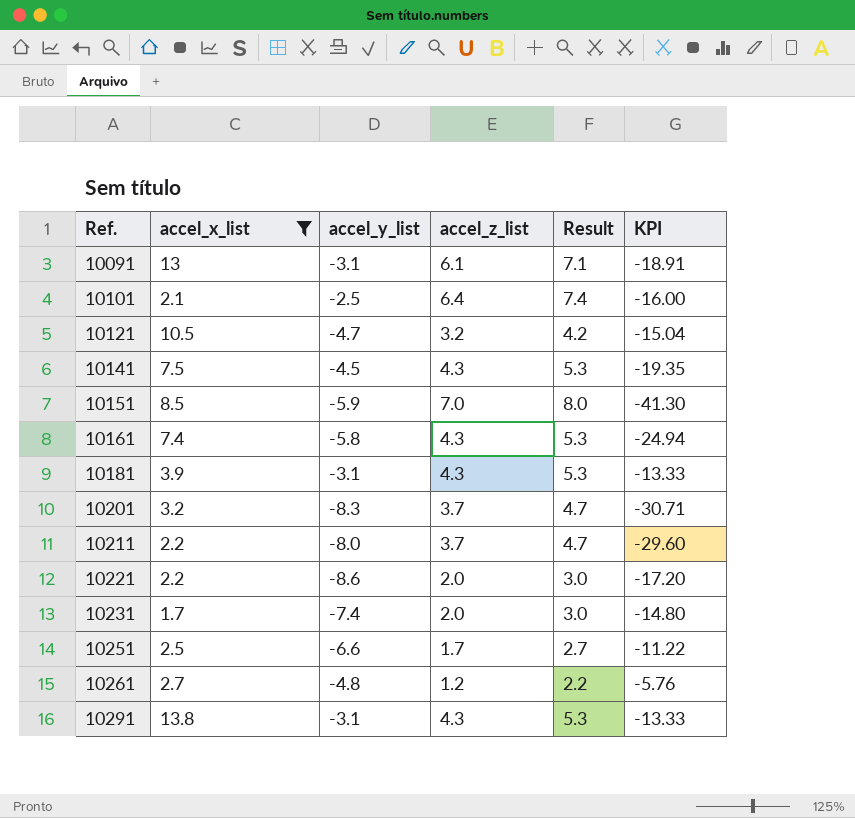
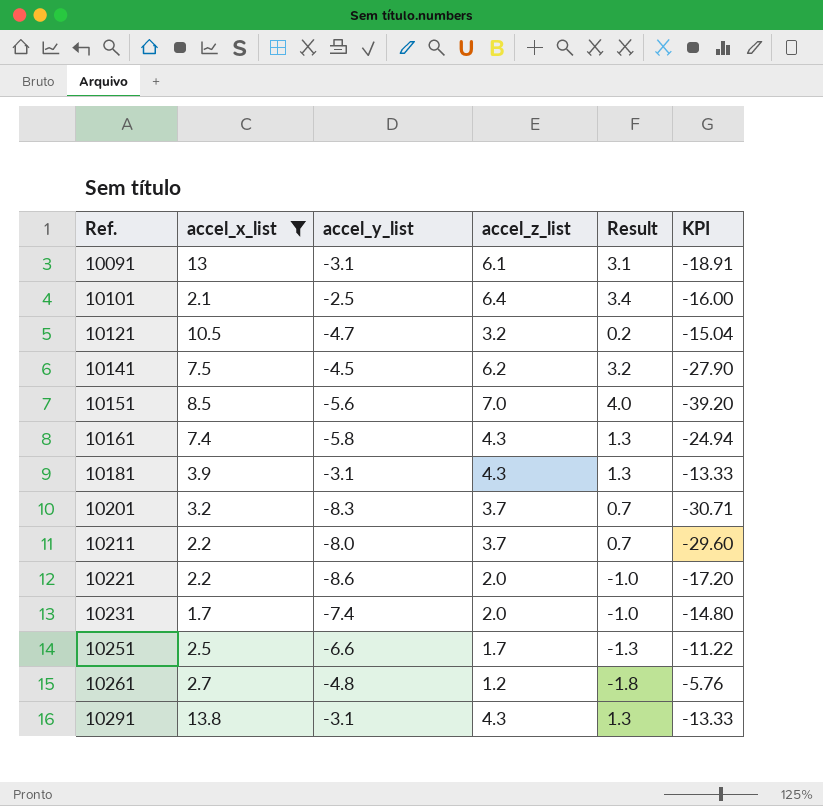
column Result | formula: [accel_z_list] + 1 -> [accel_z_list] - 3
10141 | accel_z_list: 4.3 -> 6.2
10141 | KPI: -19.35 -> -27.90
10151 | accel_y_list: -5.9 -> -5.6
10151 | KPI: -41.30 -> -39.20

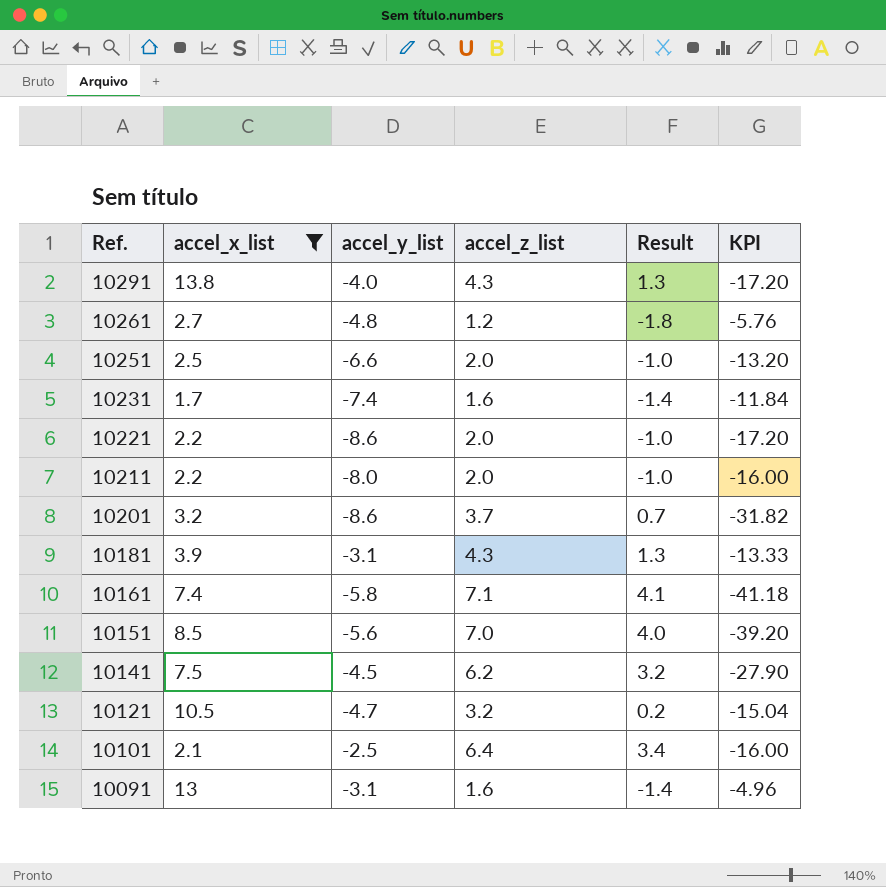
row order: Ref. ascending -> Ref. descending
10291 | accel_y_list: -3.1 -> -4.0
10291 | KPI: -13.33 -> -17.20
10251 | accel_z_list: 1.7 -> 2.0
10251 | Result: -1.3 -> -1.0
10251 | KPI: -11.22 -> -13.20
10231 | accel_z_list: 2.0 -> 1.6
10231 | Result: -1.0 -> -1.4
10231 | KPI: -14.80 -> -11.84
10211 | accel_z_list: 3.7 -> 2.0
10211 | Result: 0.7 -> -1.0
10211 | KPI: -29.60 -> -16.00
10201 | accel_y_list: -8.3 -> -8.6
10201 | KPI: -30.71 -> -31.82
10161 | accel_z_list: 4.3 -> 7.1
10161 | Result: 1.3 -> 4.1
10161 | KPI: -24.94 -> -41.18
10091 | accel_z_list: 6.1 -> 1.6
10091 | Result: 3.1 -> -1.4
10091 | KPI: -18.91 -> -4.96

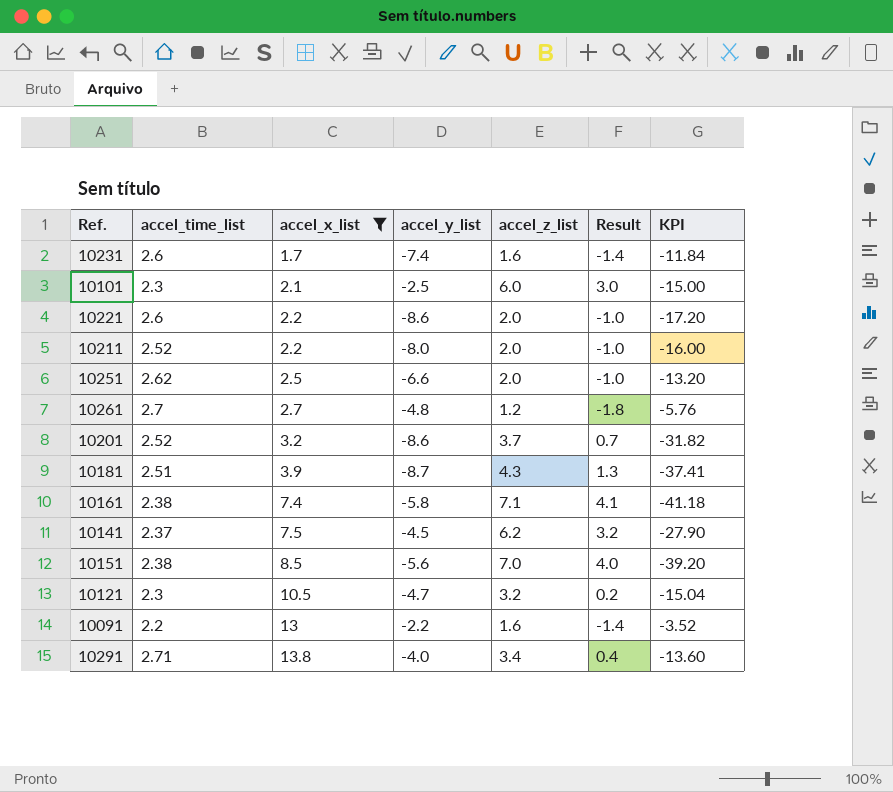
row order: Ref. descending -> accel_x_list ascending
column accel_time_list | position: none -> 2
10101 | accel_z_list: 6.4 -> 6.0
10101 | Result: 3.4 -> 3.0
10101 | KPI: -16.00 -> -15.00
10181 | accel_y_list: -3.1 -> -8.7
10181 | KPI: -13.33 -> -37.41
10091 | accel_y_list: -3.1 -> -2.2
10091 | KPI: -4.96 -> -3.52
10291 | accel_z_list: 4.3 -> 3.4
10291 | Result: 1.3 -> 0.4
10291 | KPI: -17.20 -> -13.60

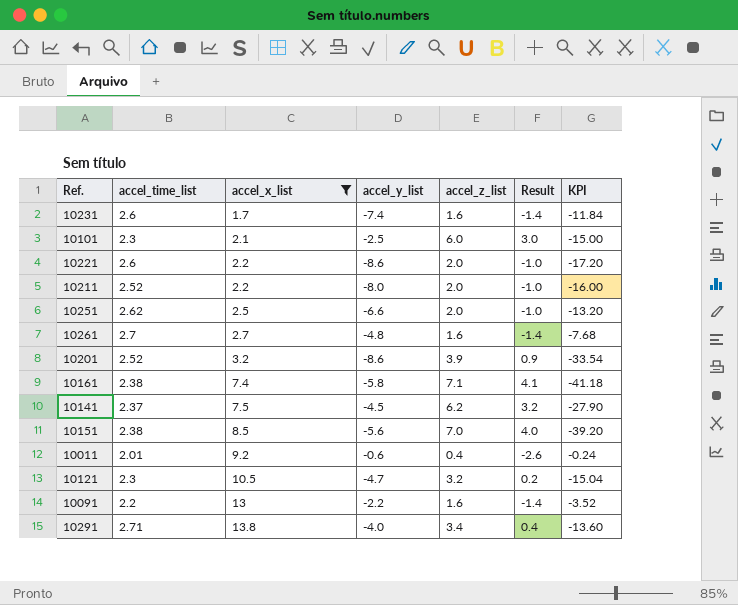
row 10181: 2.51 | 3.9 | -8.7 | 4.3 | 1.3 | -37.41 -> none
10261 | accel_z_list: 1.2 -> 1.6
10261 | Result: -1.8 -> -1.4
10261 | KPI: -5.76 -> -7.68
10201 | accel_z_list: 3.7 -> 3.9
10201 | Result: 0.7 -> 0.9
10201 | KPI: -31.82 -> -33.54
row 10011: none -> 2.01 | 9.2 | -0.6 | 0.4 | -2.6 | -0.24

